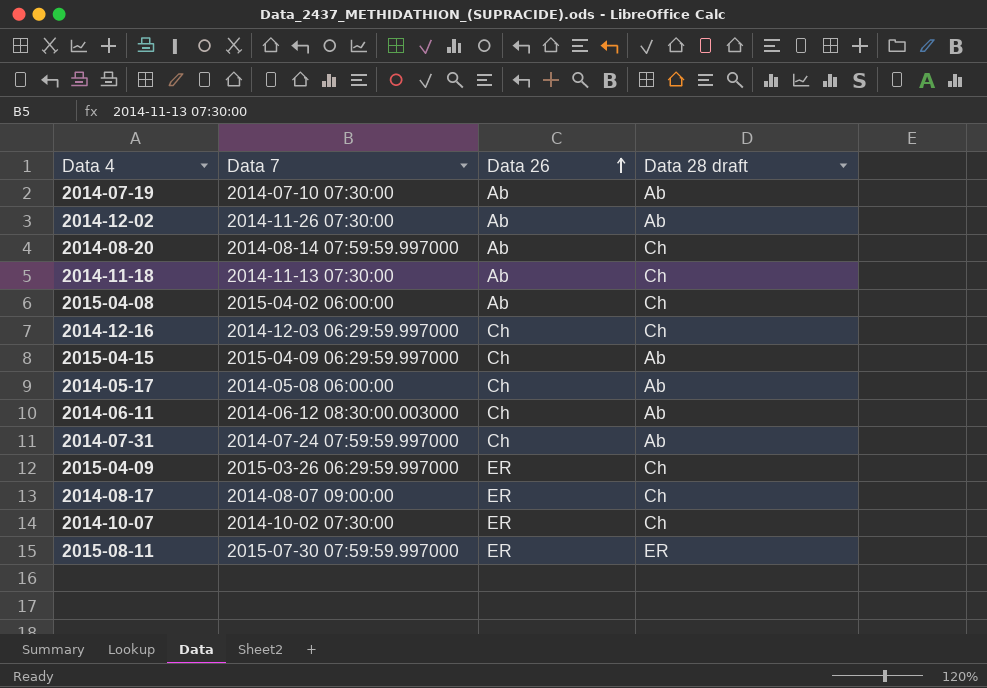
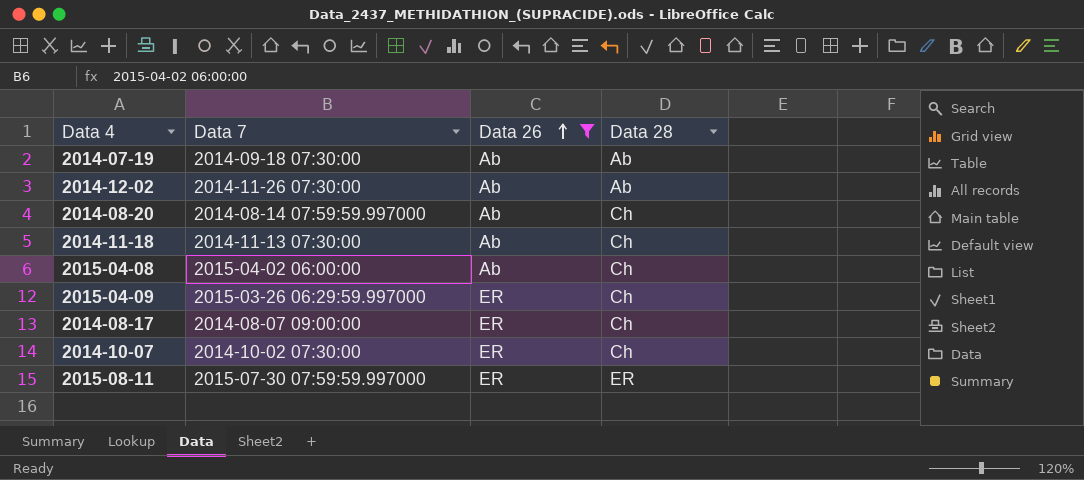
filter: none -> Data 26 != Ch
column name: Data 28 draft -> Data 28
2014-07-19 | Data 7: 2014-07-10 07:30:00 -> 2014-09-18 07:30:00

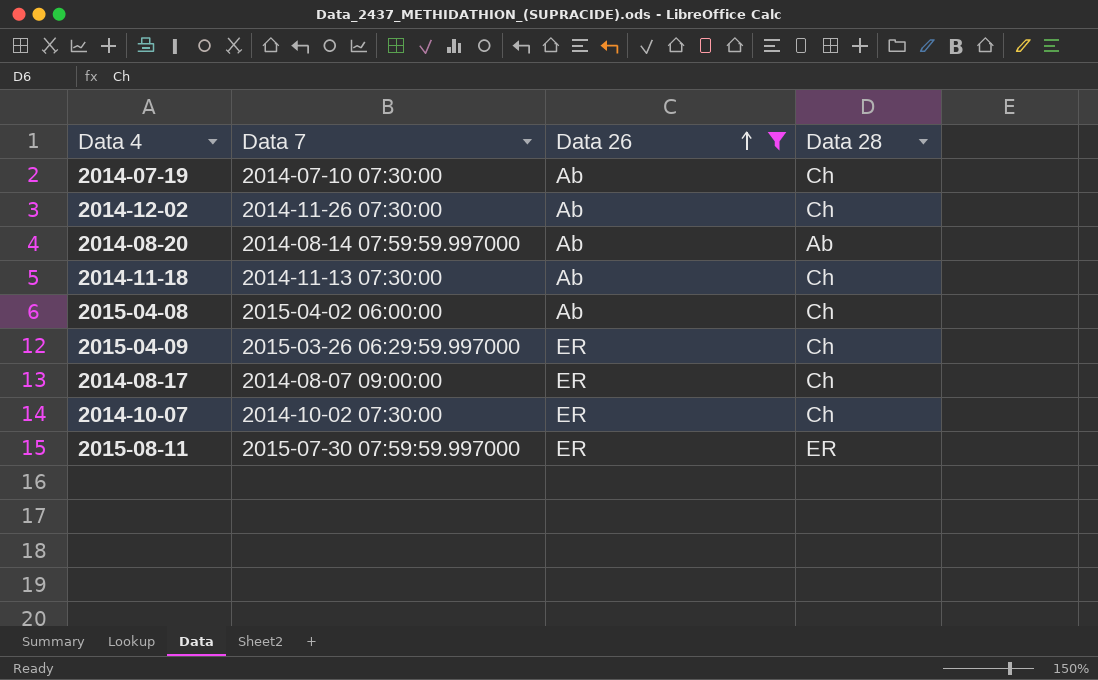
2014-07-19 | Data 7: 2014-09-18 07:30:00 -> 2014-07-10 07:30:00
2014-07-19 | Data 28: Ab -> Ch
2014-12-02 | Data 28: Ab -> Ch
2014-08-20 | Data 28: Ch -> Ab

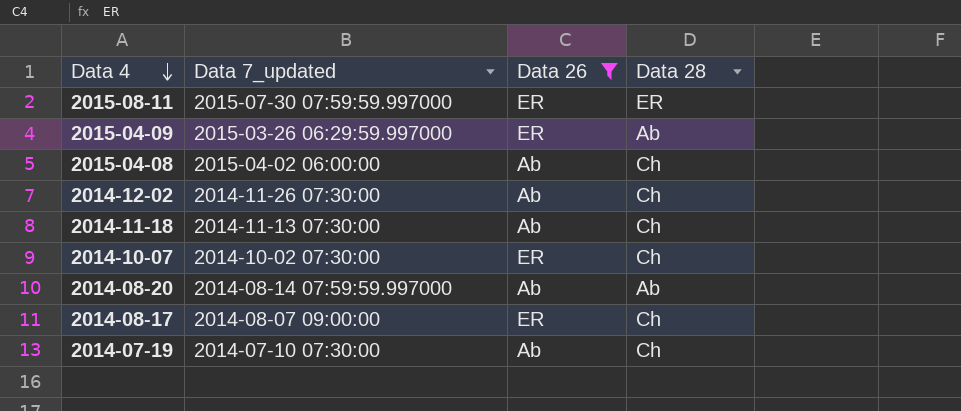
row order: Data 26 ascending -> Data 4 descending
column name: Data 7 -> Data 7_updated
2015-04-09 | Data 28: Ch -> Ab

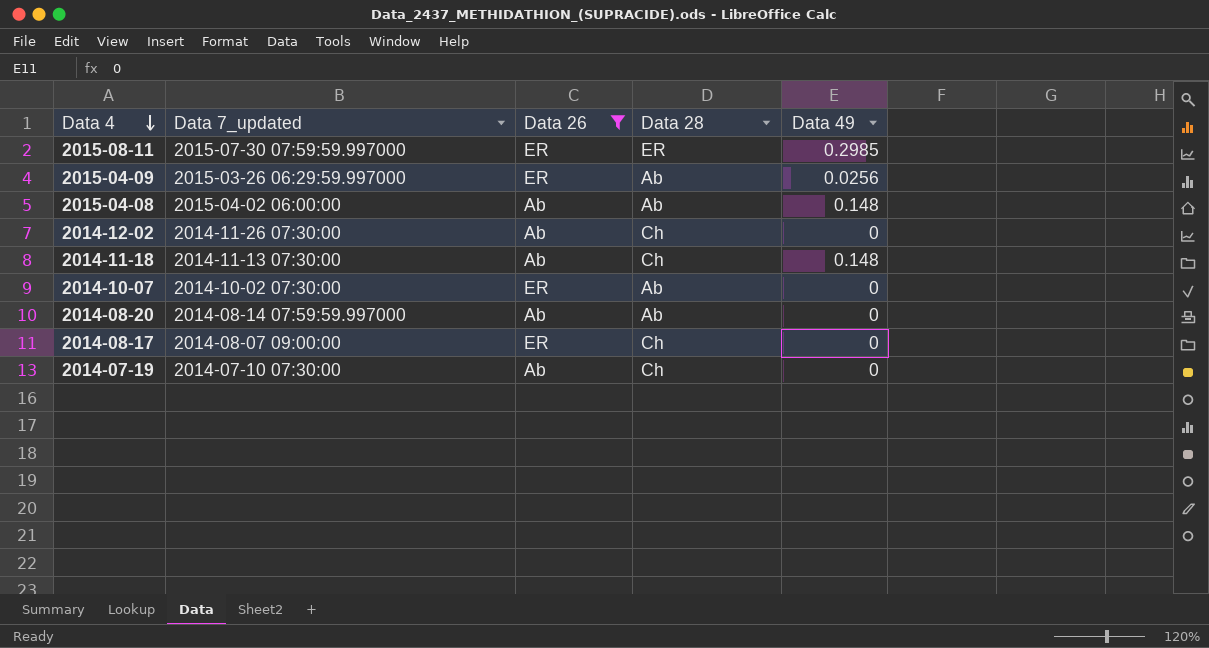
column Data 49 | position: none -> 5
2015-04-08 | Data 28: Ch -> Ab
2014-10-07 | Data 28: Ch -> Ab

